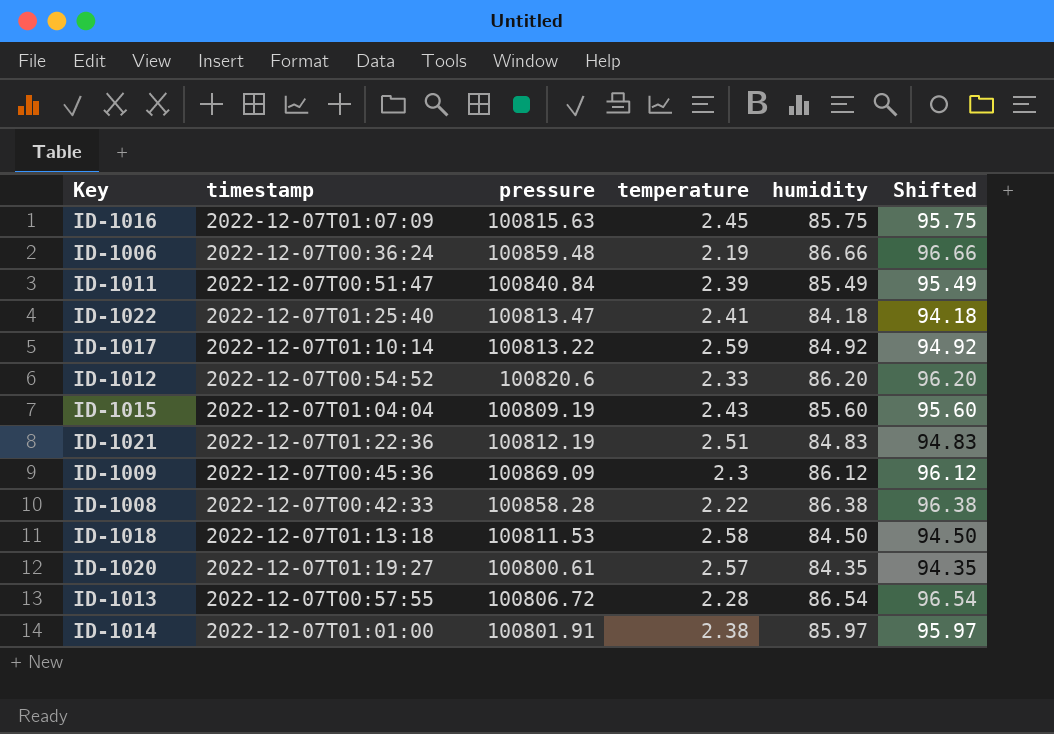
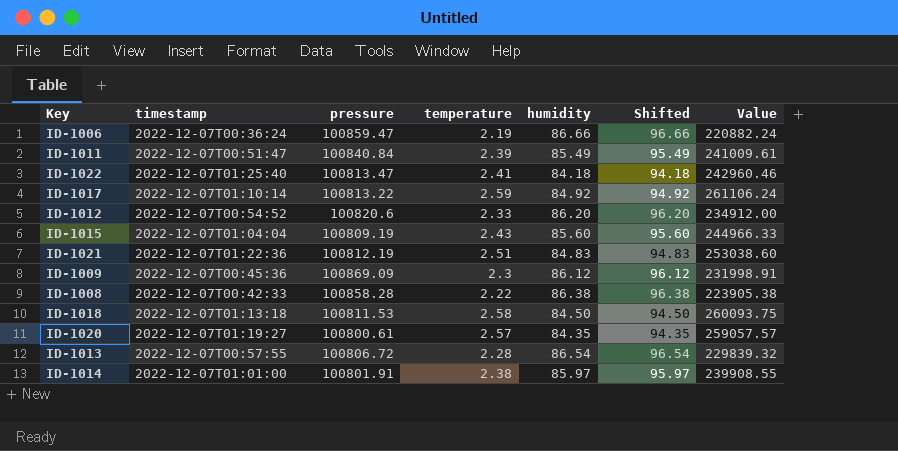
column Value | formula: none -> [pressure] * [temperature]
row ID-1016: 2022-12-07T01:07:09 | 100815.63 | 2.45 | 85.75 | 95.75 -> none
ID-1006 | pressure: 100859.48 -> 100859.47

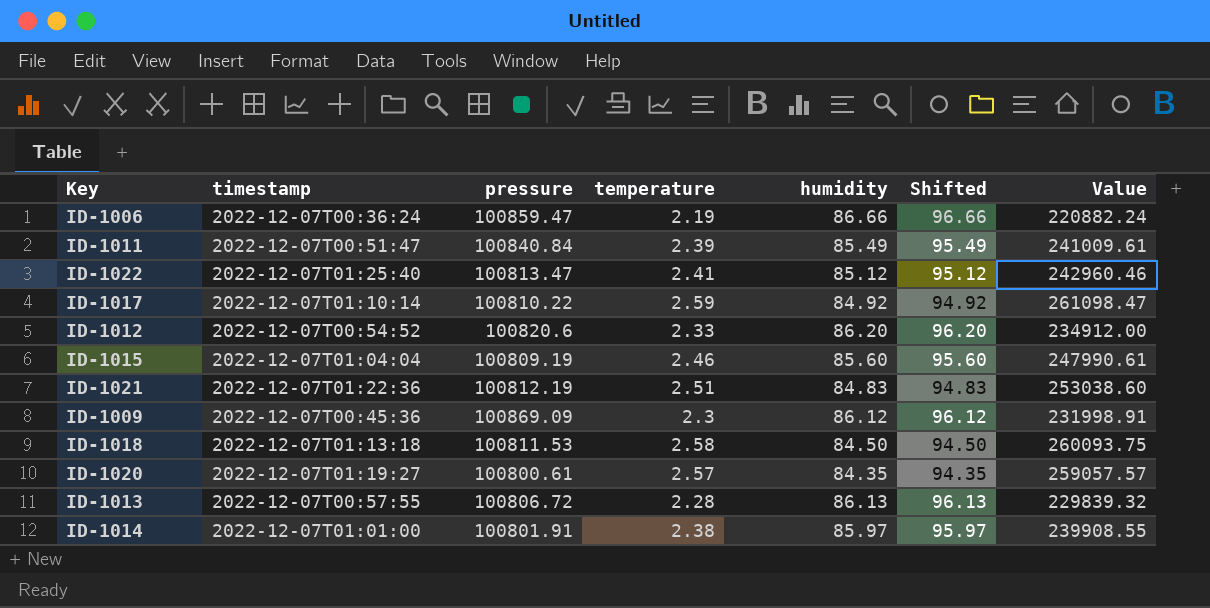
row ID-1008: 2022-12-07T00:42:33 | 100858.28 | 2.22 | 86.38 | 96.38 | 223905.38 -> none
ID-1022 | humidity: 84.18 -> 85.12
ID-1022 | Shifted: 94.18 -> 95.12
ID-1017 | pressure: 100813.22 -> 100810.22
ID-1017 | Value: 261106.24 -> 261098.47
ID-1015 | temperature: 2.43 -> 2.46
ID-1015 | Value: 244966.33 -> 247990.61
ID-1013 | humidity: 86.54 -> 86.13
ID-1013 | Shifted: 96.54 -> 96.13

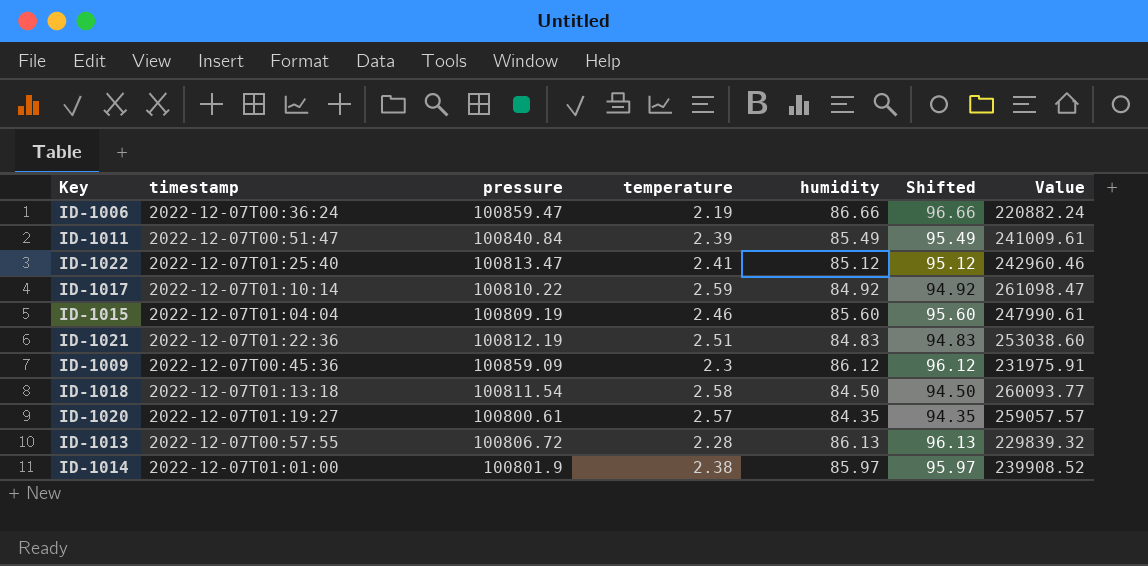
row ID-1012: 2022-12-07T00:54:52 | 100820.6 | 2.33 | 86.20 | 96.20 | 234912.00 -> none
ID-1009 | pressure: 100869.09 -> 100859.09
ID-1009 | Value: 231998.91 -> 231975.91
ID-1018 | pressure: 100811.53 -> 100811.54
ID-1018 | Value: 260093.75 -> 260093.77
ID-1014 | pressure: 100801.91 -> 100801.9
ID-1014 | Value: 239908.55 -> 239908.52

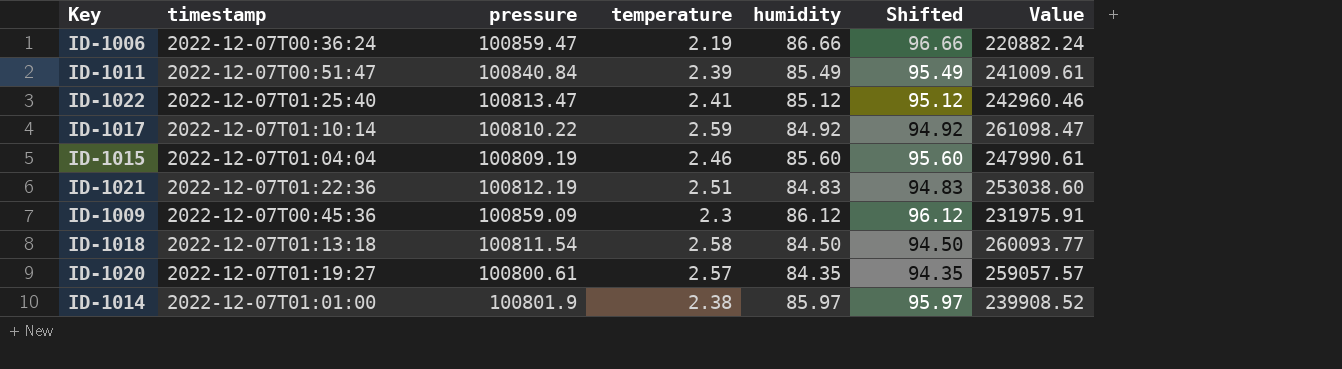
row ID-1013: 2022-12-07T00:57:55 | 100806.72 | 2.28 | 86.13 | 96.13 | 229839.32 -> none

